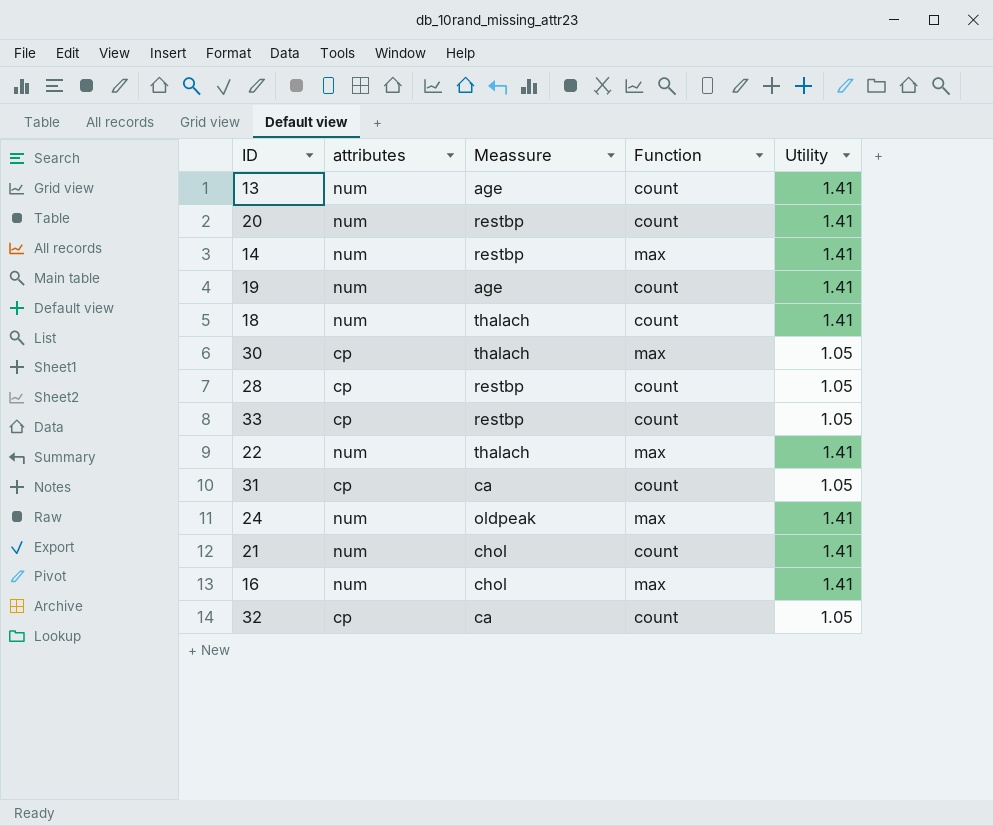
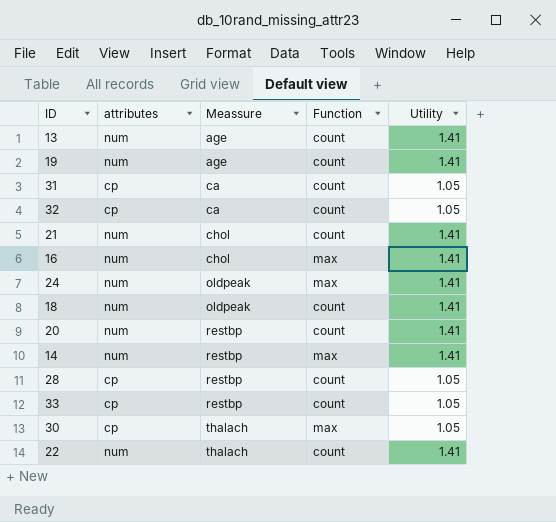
row order: none -> Meassure ascending
18 | Meassure: thalach -> oldpeak
22 | Function: max -> count

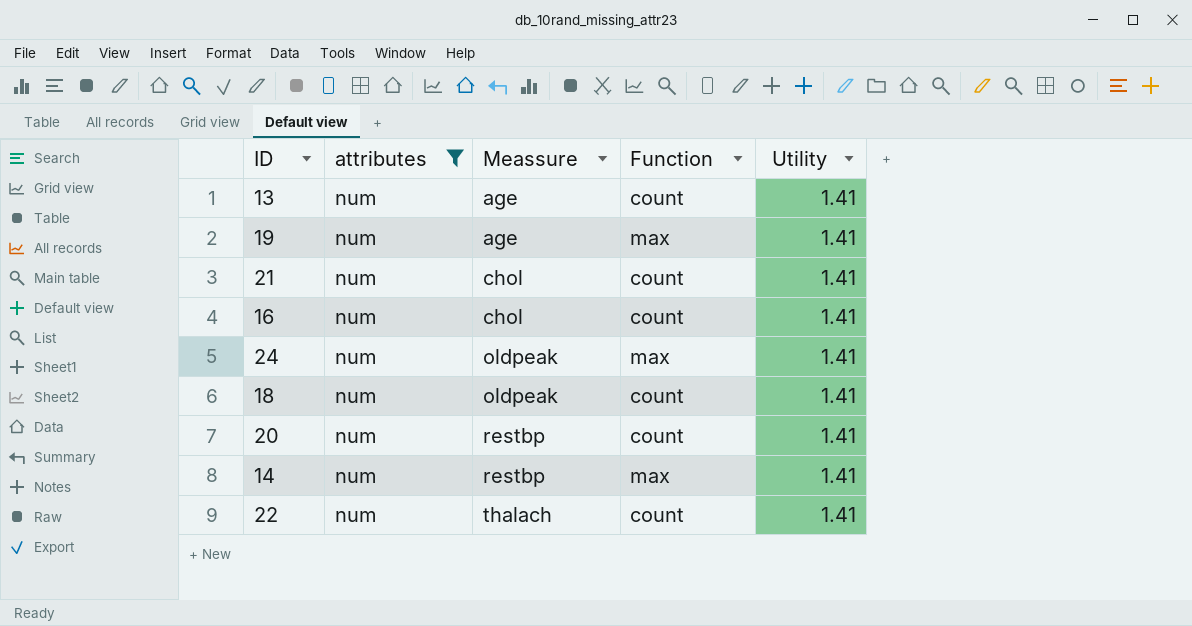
filter: none -> attributes = num
19 | Function: count -> max
16 | Function: max -> count

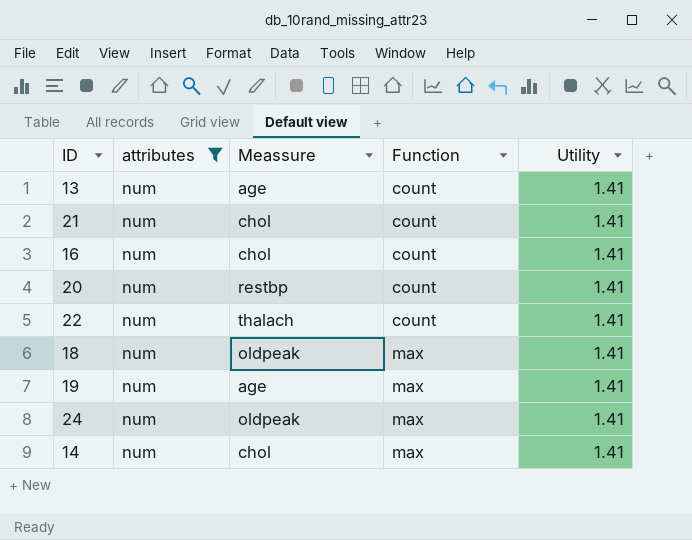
row order: Meassure ascending -> Function ascending
18 | Function: count -> max
14 | Meassure: restbp -> chol

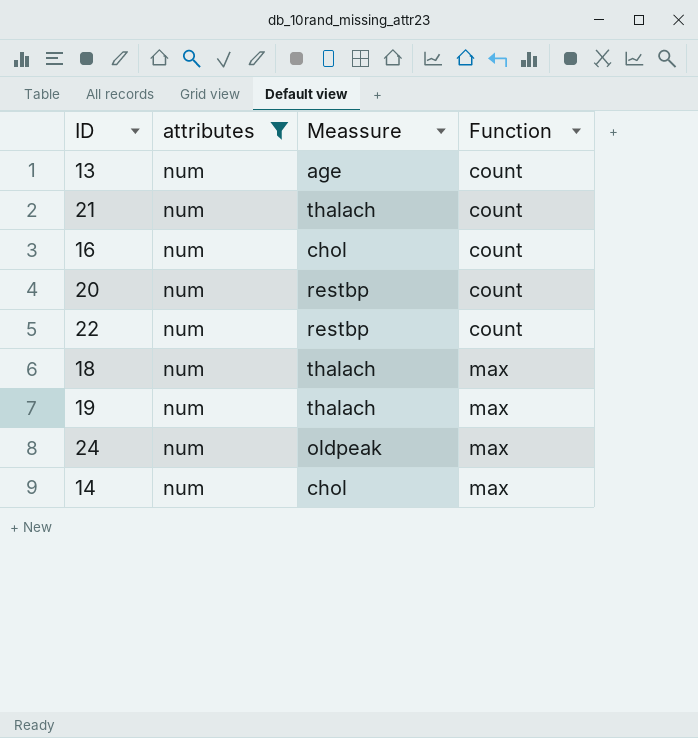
column Utility | position: 5 -> none
21 | Meassure: chol -> thalach
22 | Meassure: thalach -> restbp
18 | Meassure: oldpeak -> thalach
19 | Meassure: age -> thalach

